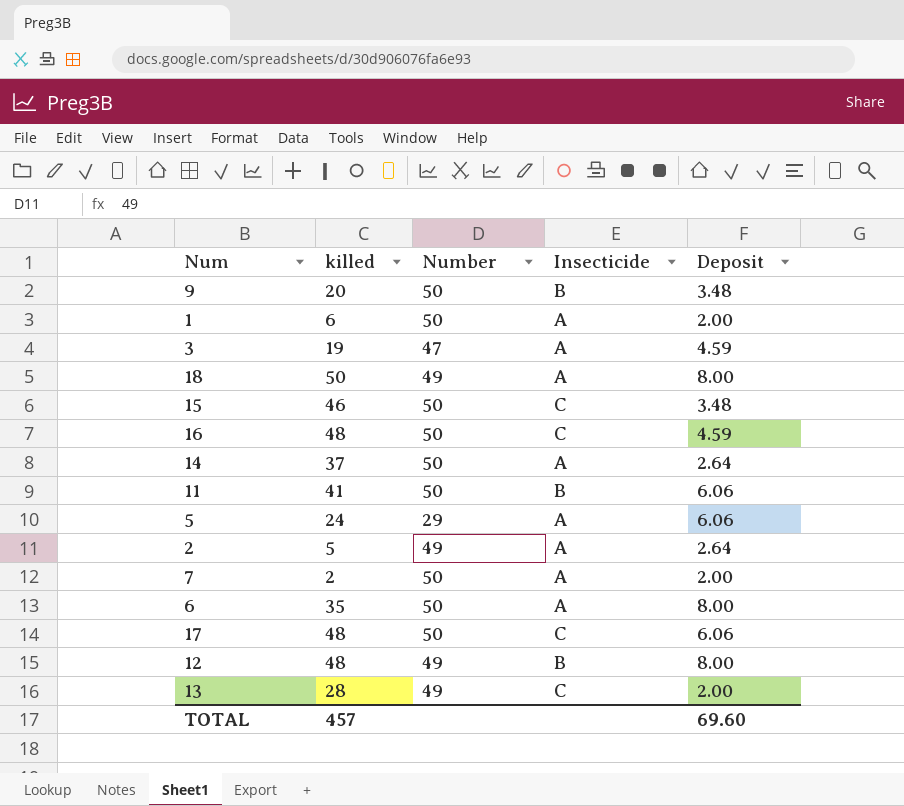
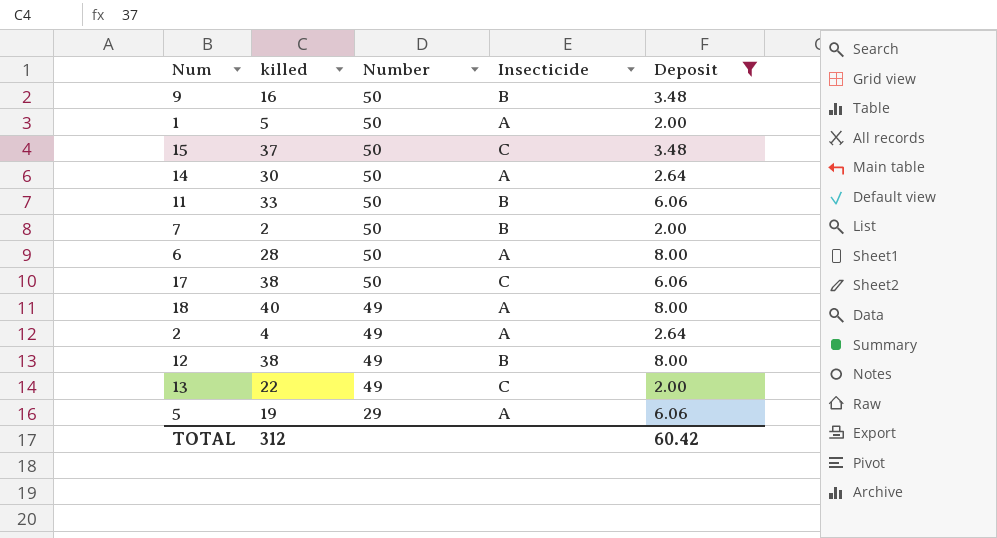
filter: none -> Deposit != 4.59
row order: none -> Number descending
9 | killed: 20 -> 16
1 | killed: 6 -> 5
15 | killed: 46 -> 37
14 | killed: 37 -> 30
11 | killed: 41 -> 33
7 | Insecticide: A -> B
6 | killed: 35 -> 28
17 | killed: 48 -> 38
18 | killed: 50 -> 40
2 | killed: 5 -> 4
12 | killed: 48 -> 38
13 | killed: 28 -> 22
5 | killed: 24 -> 19
TOTAL | killed: 457 -> 312
TOTAL | Deposit: 69.60 -> 60.42

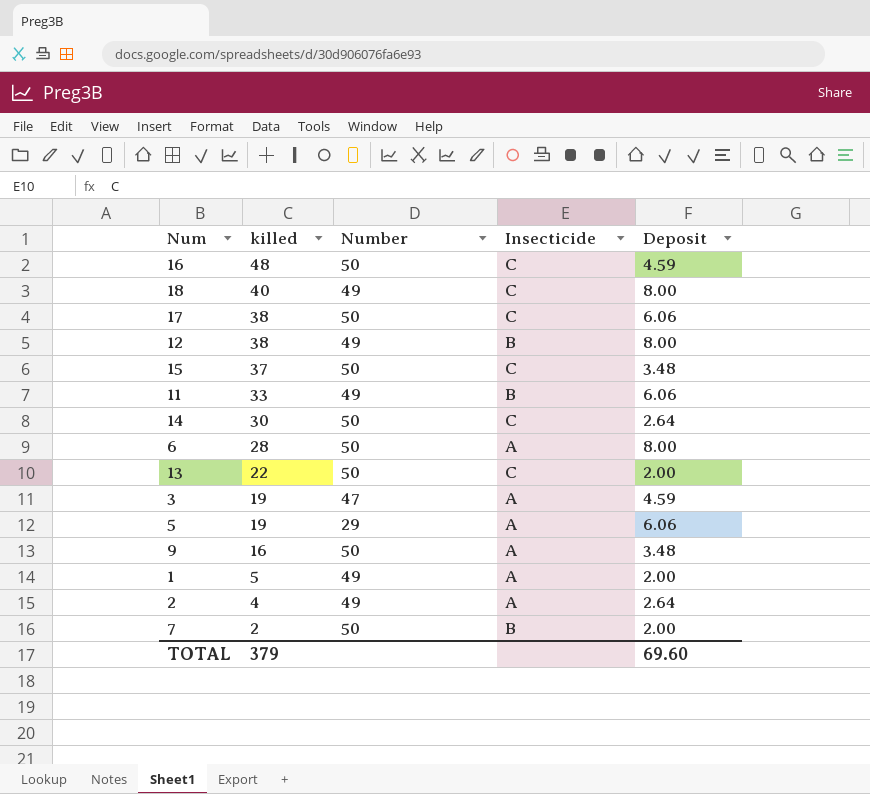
filter: Deposit != 4.59 -> none
row order: Number descending -> killed descending
18 | Insecticide: A -> C
11 | Number: 50 -> 49
14 | Insecticide: A -> C
13 | Number: 49 -> 50
9 | Insecticide: B -> A
1 | Number: 50 -> 49
TOTAL | killed: 312 -> 379
TOTAL | Deposit: 60.42 -> 69.60

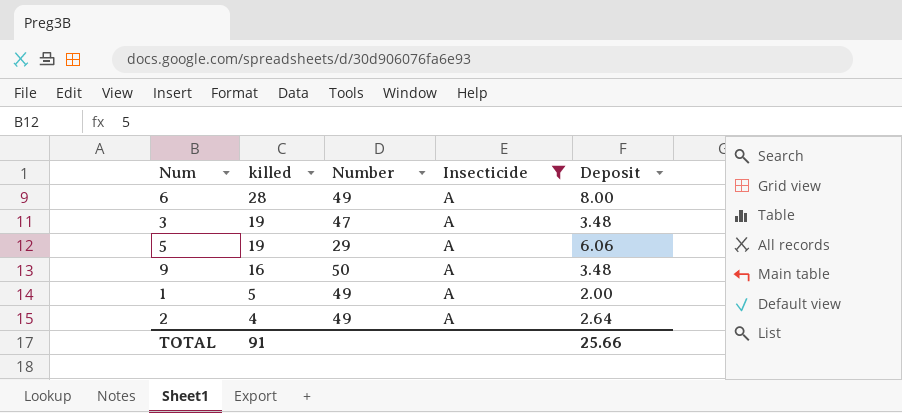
filter: none -> Insecticide = A
6 | Number: 50 -> 49
3 | Deposit: 4.59 -> 3.48
TOTAL | killed: 379 -> 91
TOTAL | Deposit: 69.60 -> 25.66

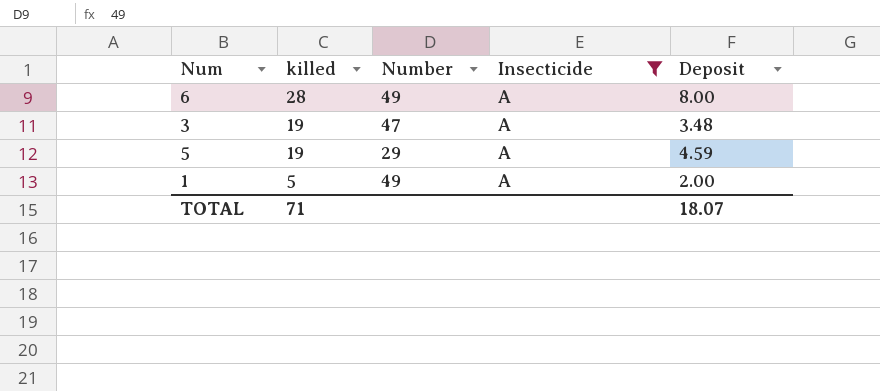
row 9: 16 | 50 | A | 3.48 -> none
row 2: 4 | 49 | A | 2.64 -> none
5 | Deposit: 6.06 -> 4.59
TOTAL | killed: 91 -> 71
TOTAL | Deposit: 25.66 -> 18.07

